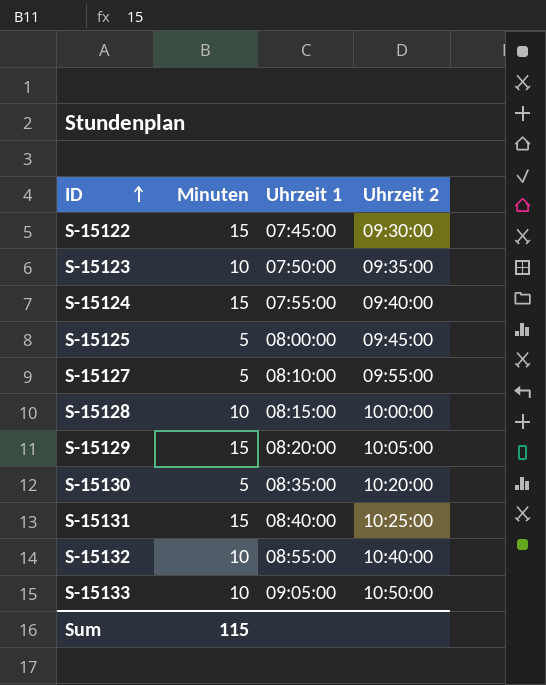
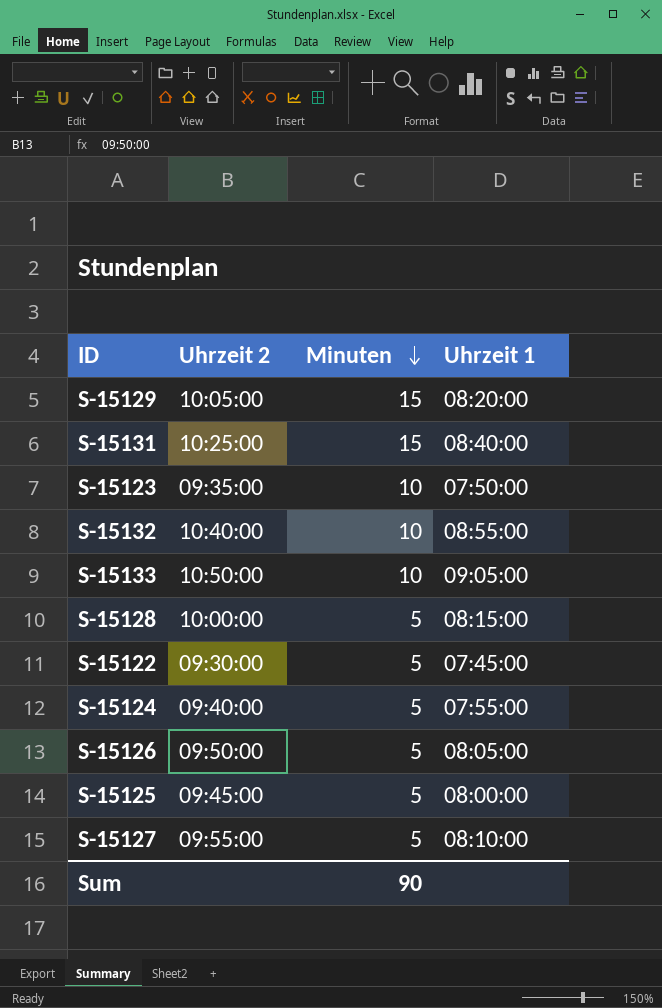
row order: ID ascending -> Minuten descending
column Uhrzeit 2 | position: 4 -> 2
row S-15130: 5 | 08:35:00 | 10:20:00 -> none
S-15128 | Minuten: 10 -> 5
S-15122 | Minuten: 15 -> 5
S-15124 | Minuten: 15 -> 5
row S-15126: none -> 09:50:00 | 5 | 08:05:00
Sum | Minuten: 115 -> 90

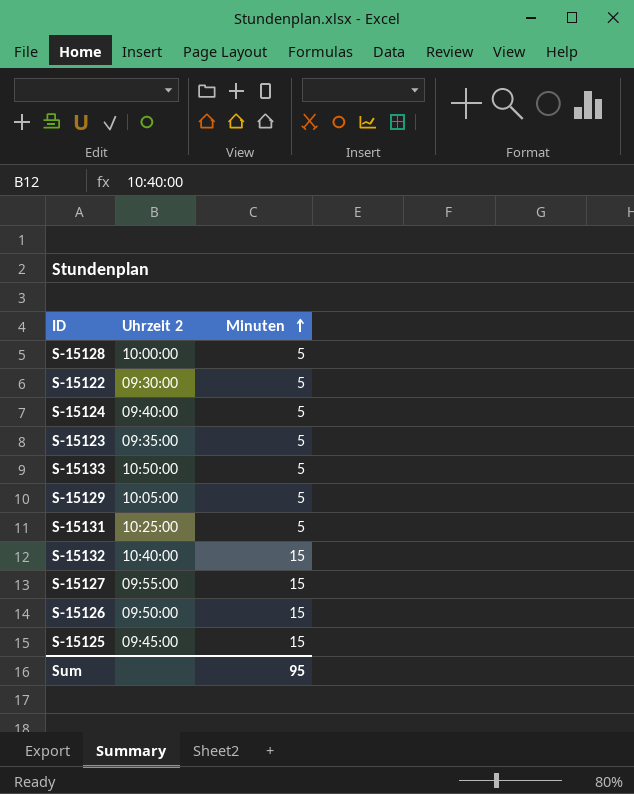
row order: Minuten descending -> Minuten ascending
column Uhrzeit 1 | position: 4 -> none
S-15123 | Minuten: 10 -> 5
S-15133 | Minuten: 10 -> 5
S-15129 | Minuten: 15 -> 5
S-15131 | Minuten: 15 -> 5
S-15132 | Minuten: 10 -> 15
S-15127 | Minuten: 5 -> 15
S-15126 | Minuten: 5 -> 15
S-15125 | Minuten: 5 -> 15
Sum | Minuten: 90 -> 95

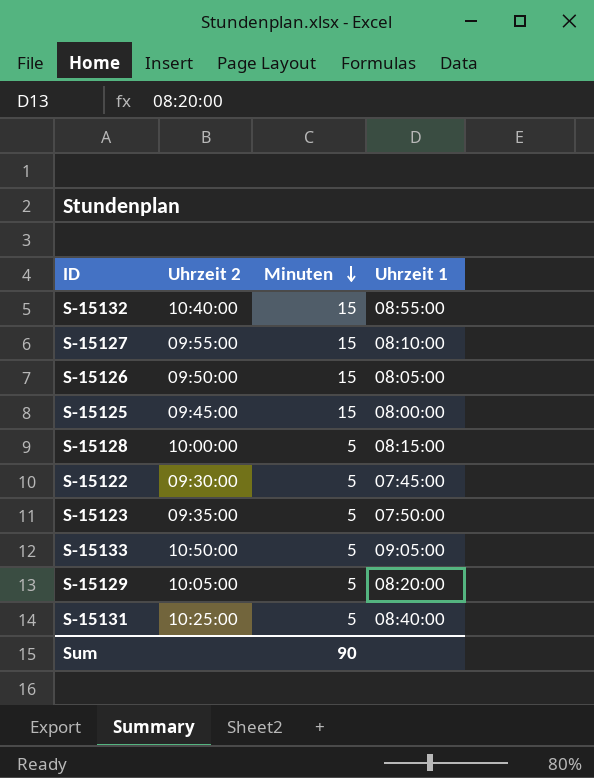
row order: Minuten ascending -> Minuten descending
column Uhrzeit 1 | position: none -> 4
row S-15124: 09:40:00 | 5 -> none
Sum | Minuten: 95 -> 90

